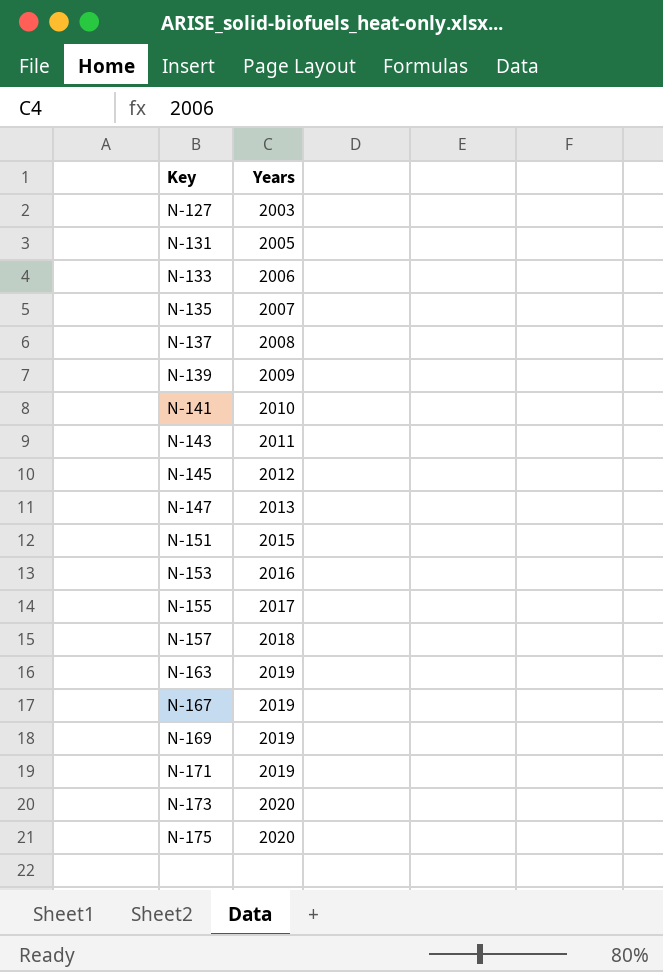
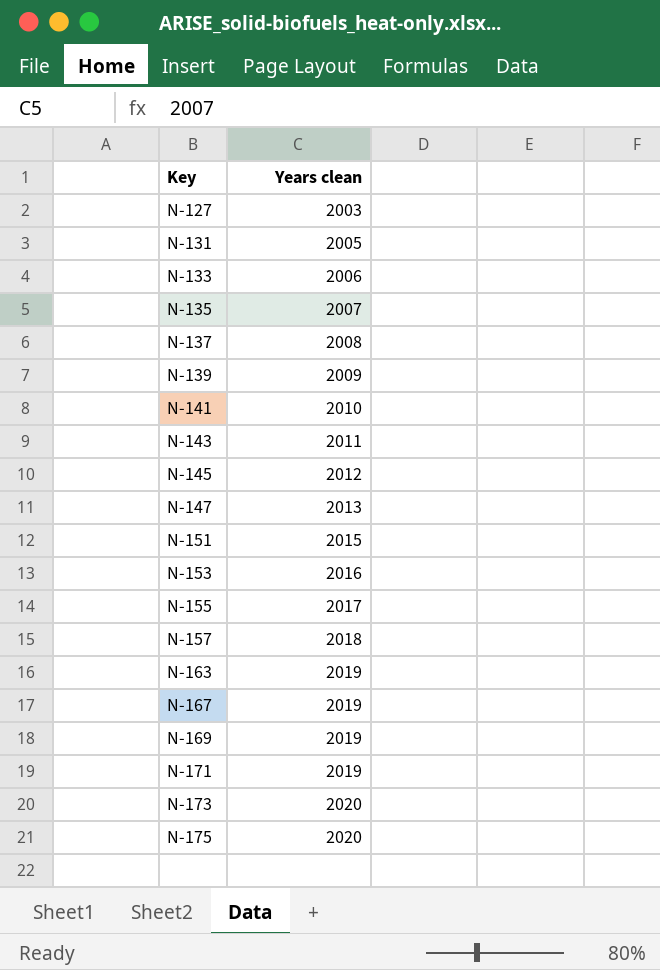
column name: Years -> Years clean

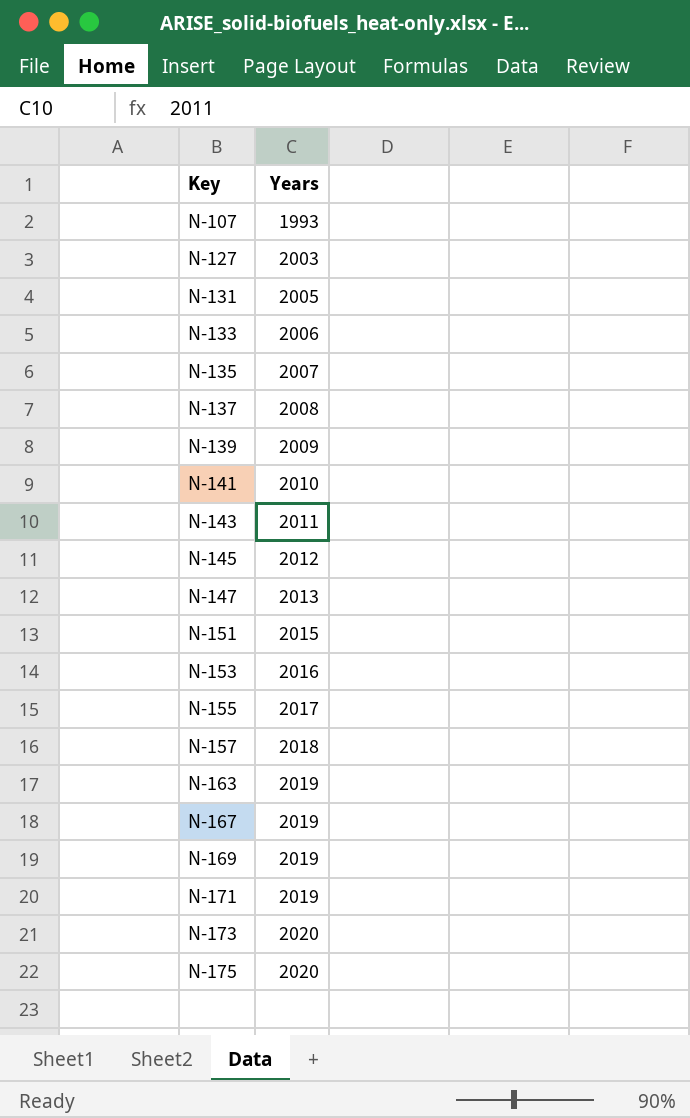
column name: Years clean -> Years
row N-107: none -> 1993

